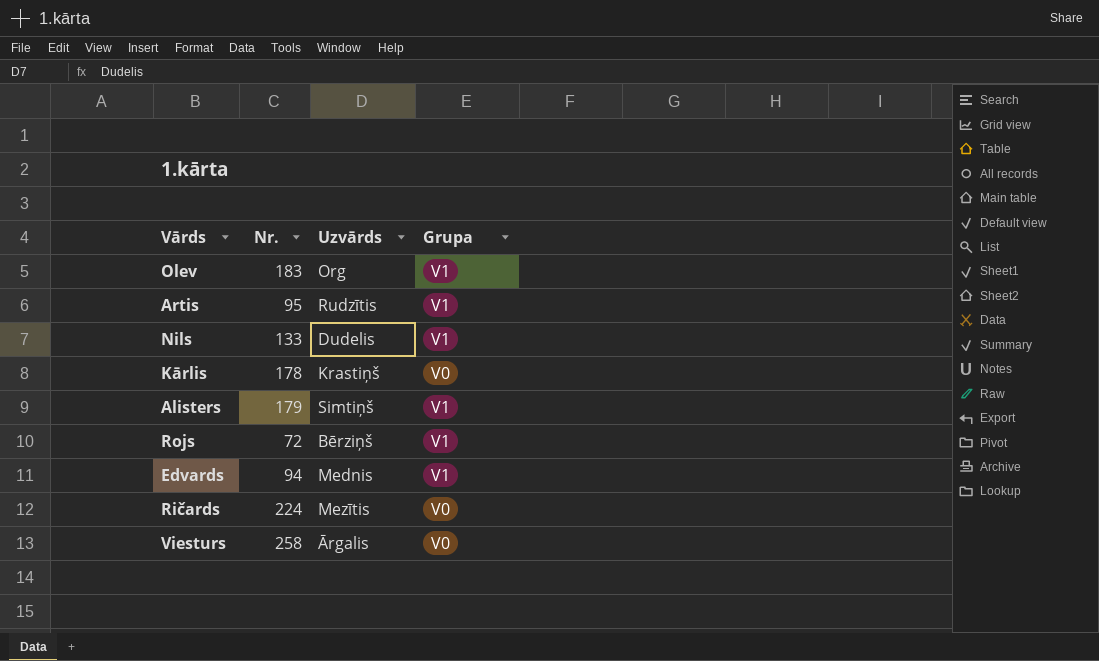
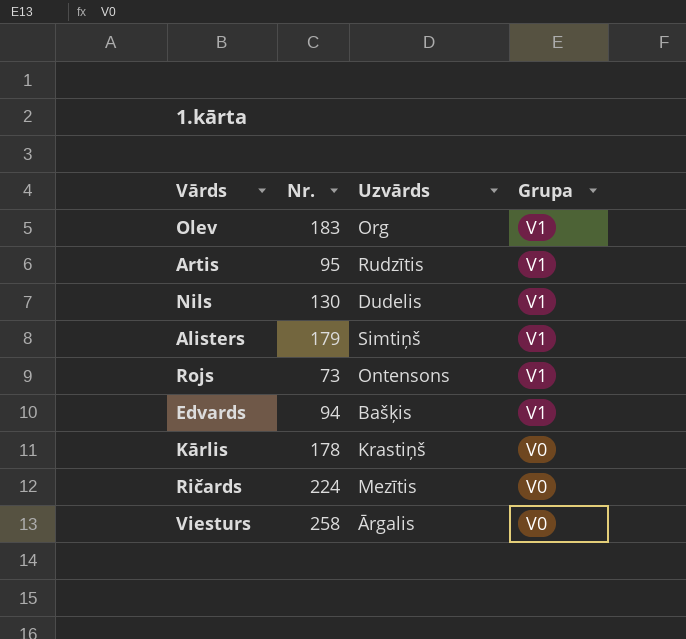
row order: none -> Grupa descending
Nils | Nr.: 133 -> 130
Rojs | Nr.: 72 -> 73
Rojs | Uzvārds: Bērziņš -> Ontensons
Edvards | Uzvārds: Mednis -> Bašķis

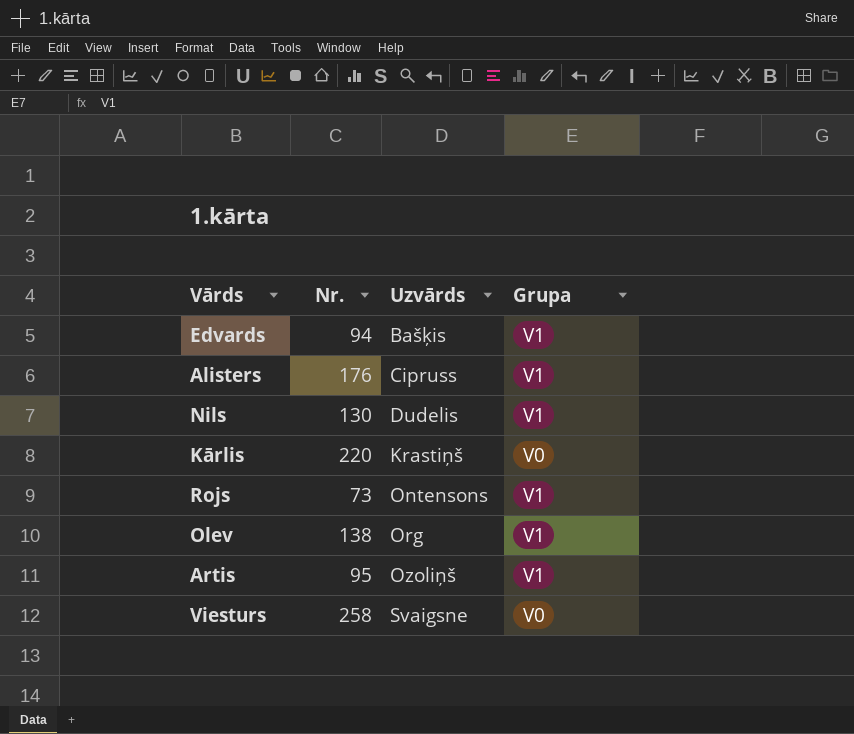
row order: Grupa descending -> Uzvārds ascending
row Ričards: 224 | Mezītis | V0 -> none
Alisters | Nr.: 179 -> 176
Alisters | Uzvārds: Simtiņš -> Cipruss
Kārlis | Nr.: 178 -> 220
Olev | Nr.: 183 -> 138
Artis | Uzvārds: Rudzītis -> Ozoliņš
Viesturs | Uzvārds: Ārgalis -> Svaigsne

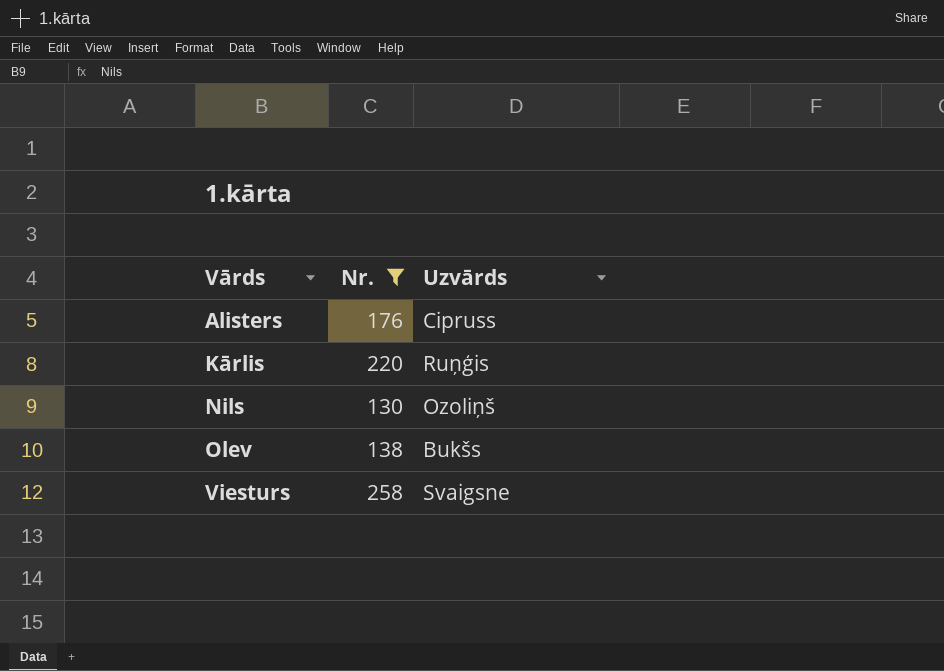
filter: none -> Nr. >= 130
row order: Uzvārds ascending -> Vārds ascending
column Grupa | position: 4 -> none
Kārlis | Uzvārds: Krastiņš -> Ruņģis
Nils | Uzvārds: Dudelis -> Ozoliņš
Olev | Uzvārds: Org -> Bukšs

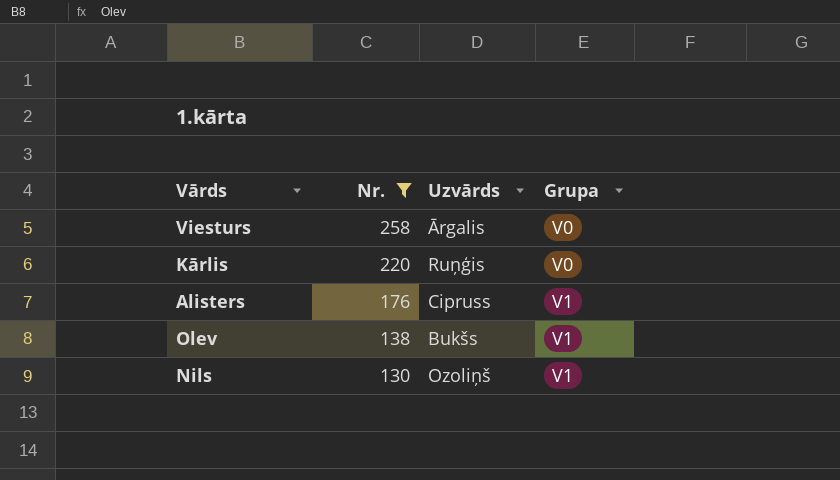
row order: Vārds ascending -> Nr. descending
column Grupa | position: none -> 4
Viesturs | Uzvārds: Svaigsne -> Ārgalis

